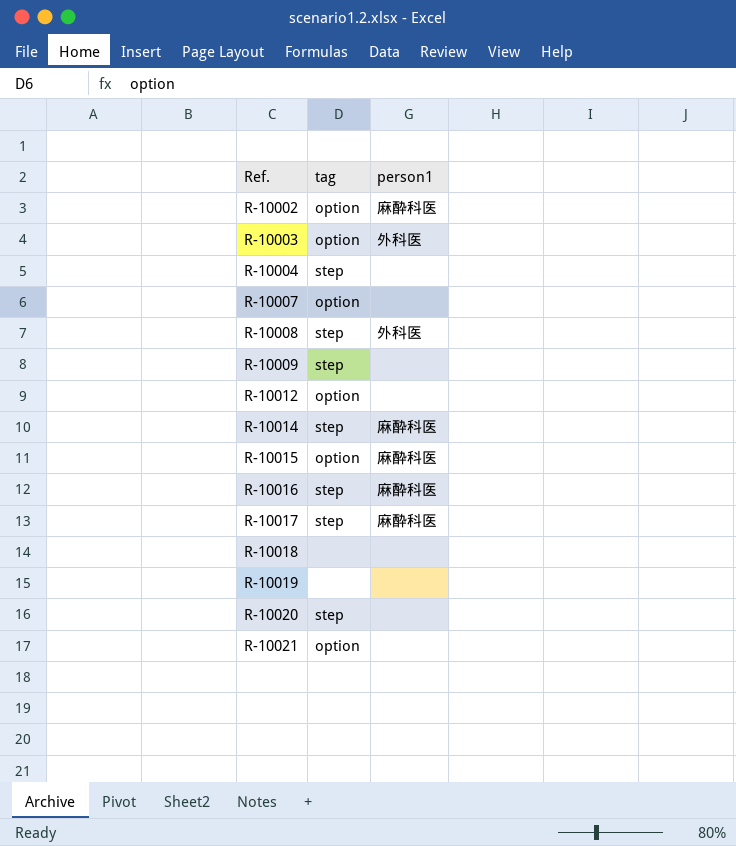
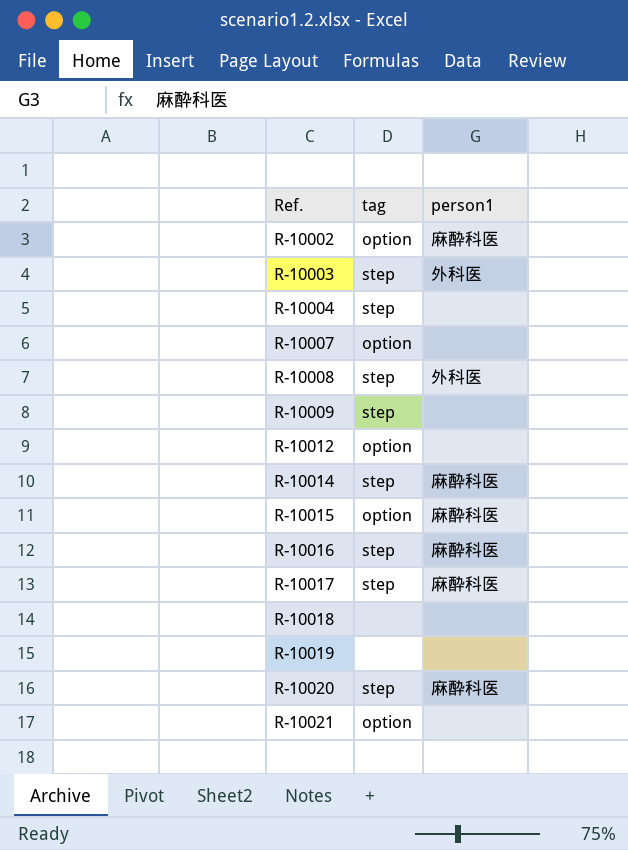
R-10003 | tag: option -> step
R-10020 | person1: none -> 麻酔科医

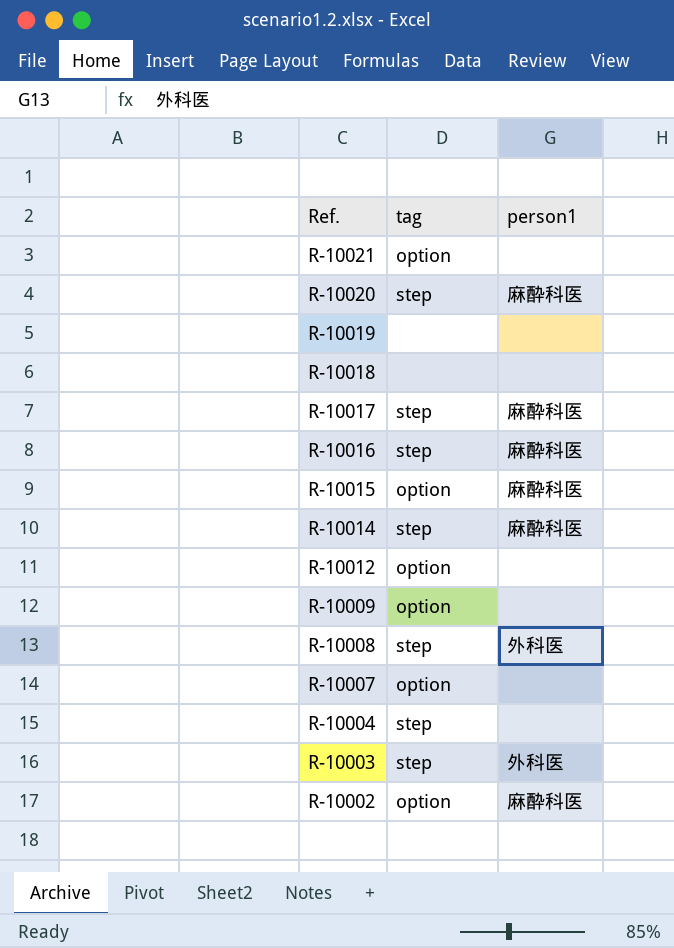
row order: Ref. ascending -> Ref. descending
R-10009 | tag: step -> option

